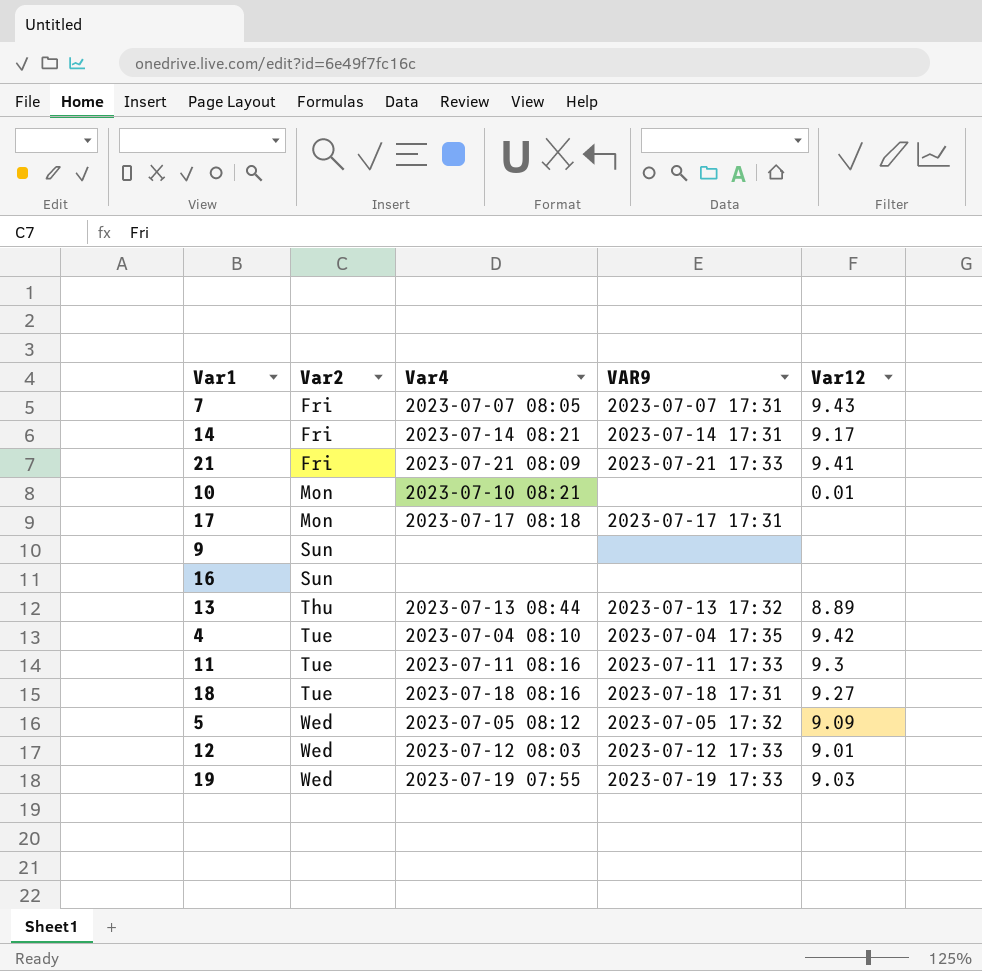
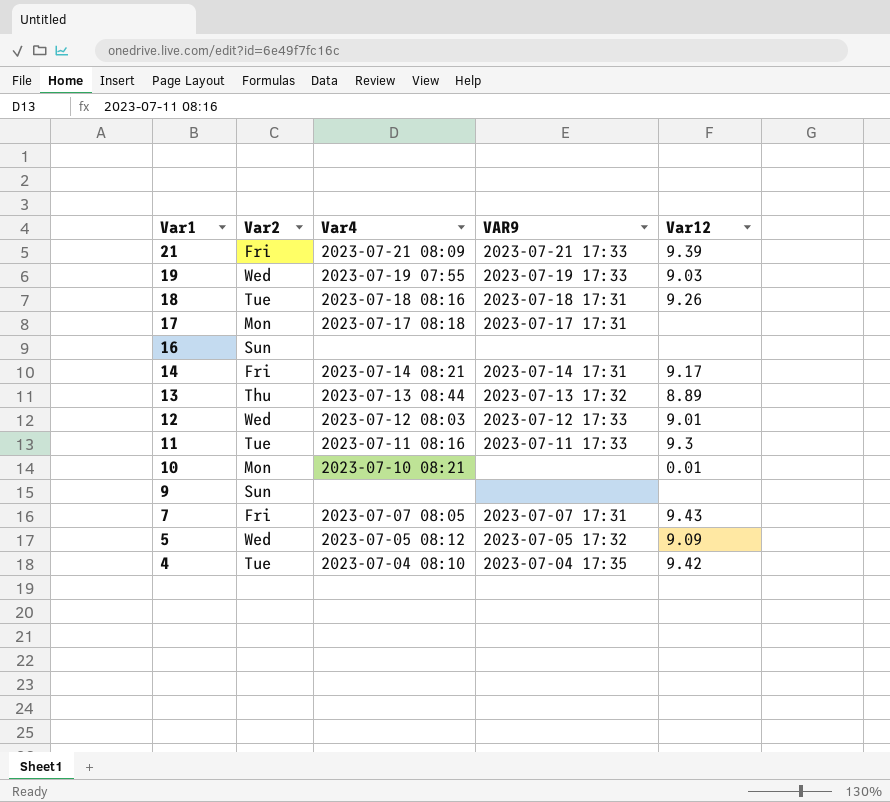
row order: Var2 ascending -> Var1 descending
21 | Var12: 9.41 -> 9.39
18 | Var12: 9.27 -> 9.26

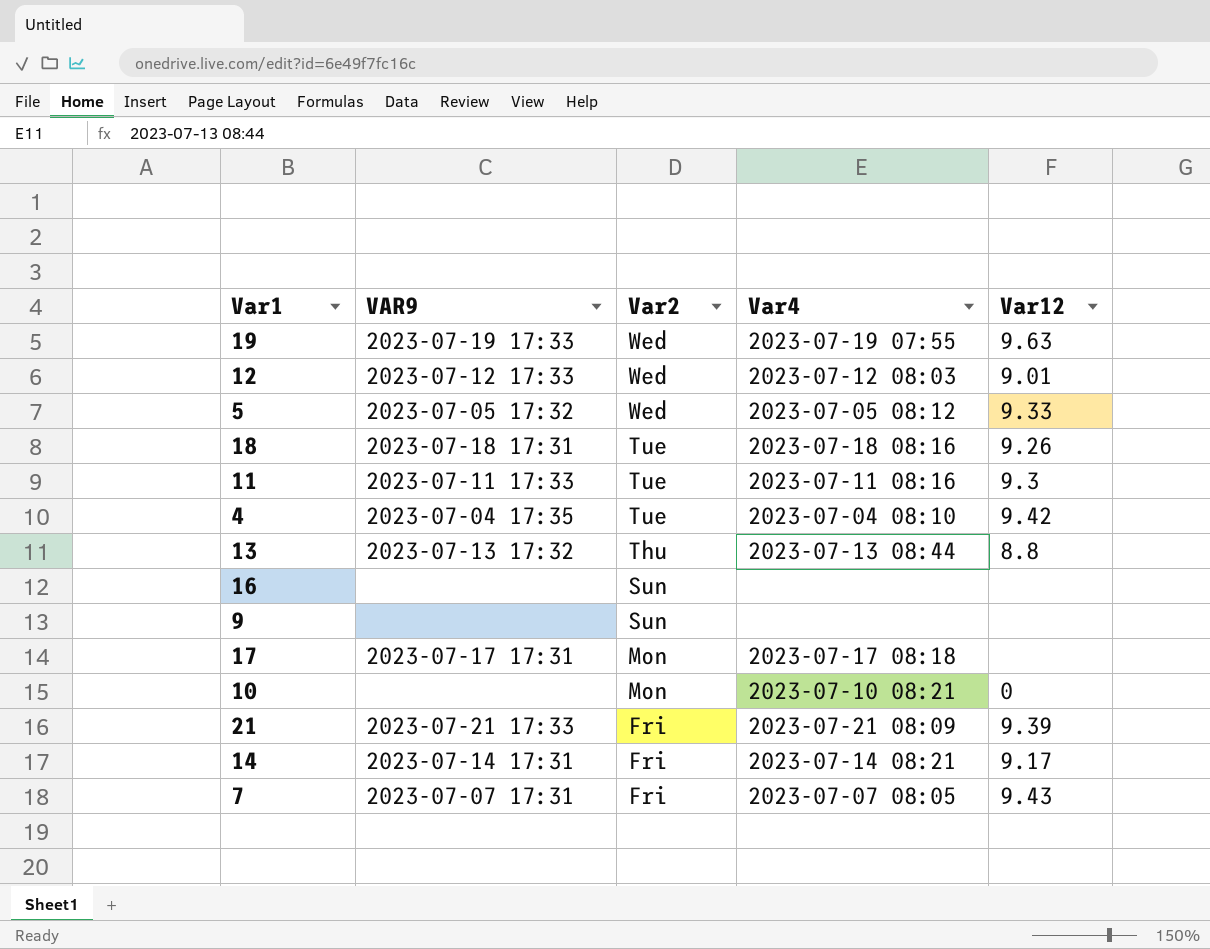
row order: Var1 descending -> Var2 descending
column VAR9 | position: 4 -> 2
19 | Var12: 9.03 -> 9.63
5 | Var12: 9.09 -> 9.33
13 | Var12: 8.89 -> 8.8
10 | Var12: 0.01 -> 0

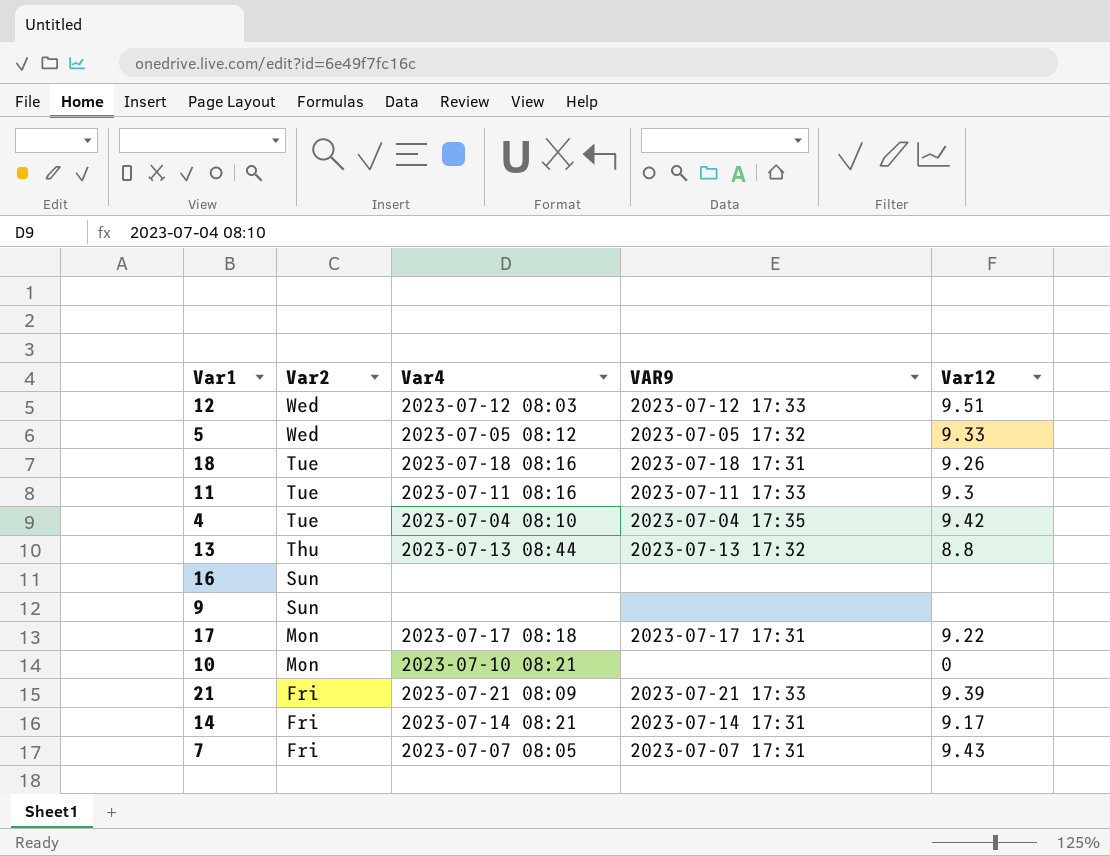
column VAR9 | position: 2 -> 4
row 19: 2023-07-19 17:33 | Wed | 2023-07-19 07:55 | 9.63 -> none
12 | Var12: 9.01 -> 9.51
17 | Var12: none -> 9.22

